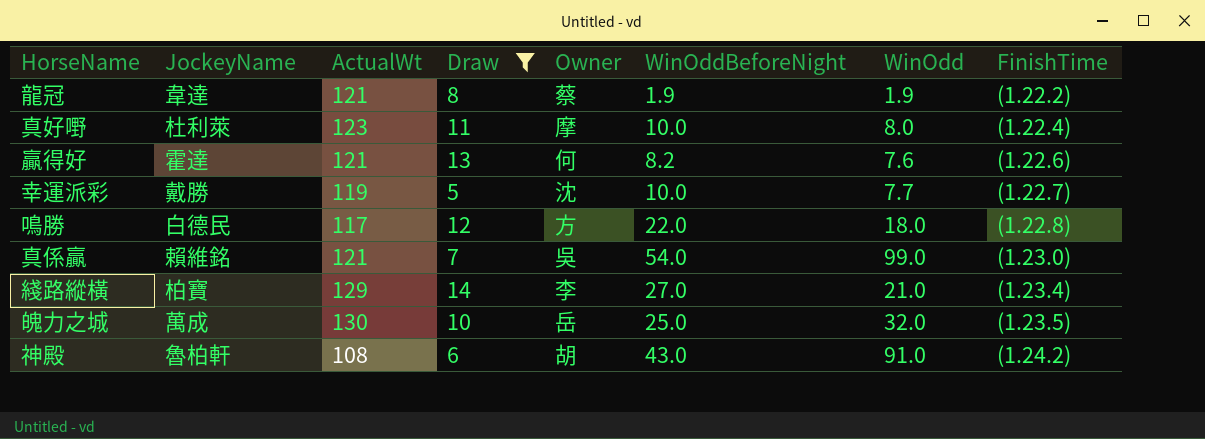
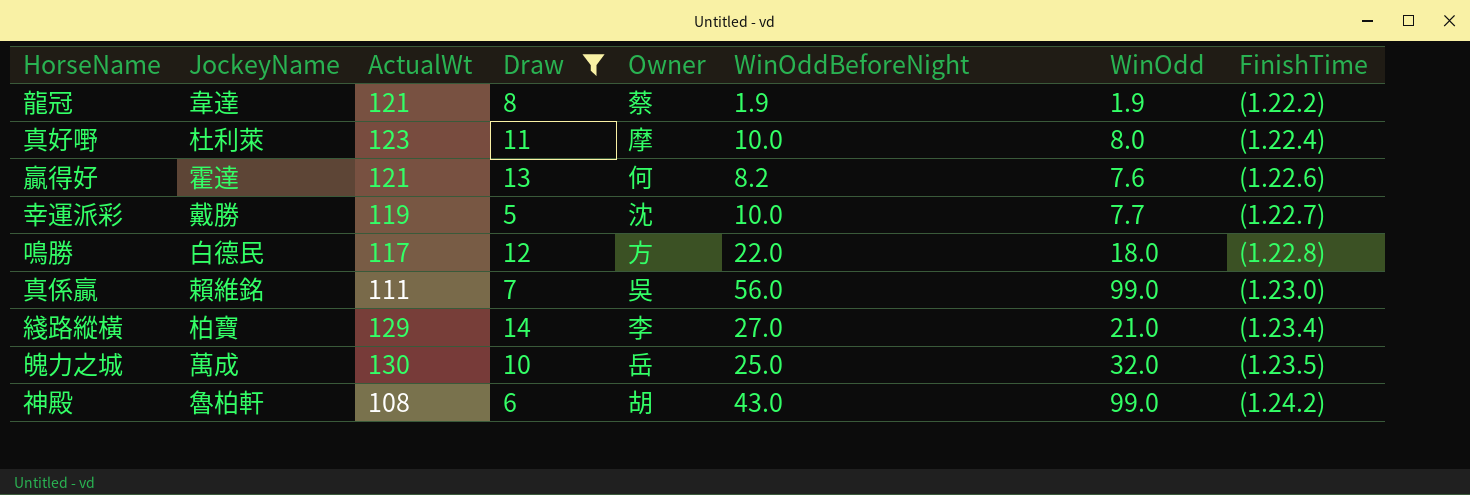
真係贏 | ActualWt: 121 -> 111
真係贏 | WinOddBeforeNight: 54.0 -> 56.0
神殿 | WinOdd: 91.0 -> 99.0

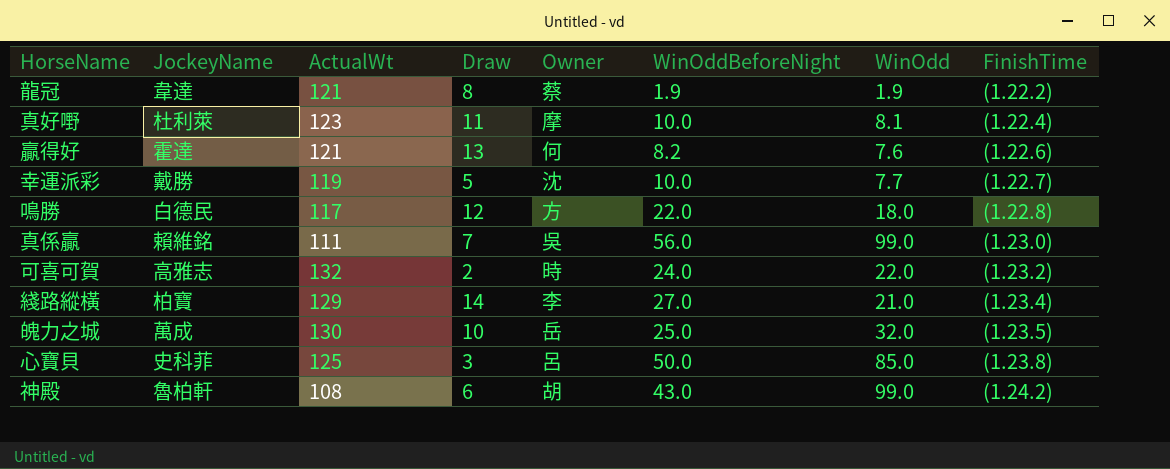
filter: Draw >= 5 -> none
真好嘢 | WinOdd: 8.0 -> 8.1

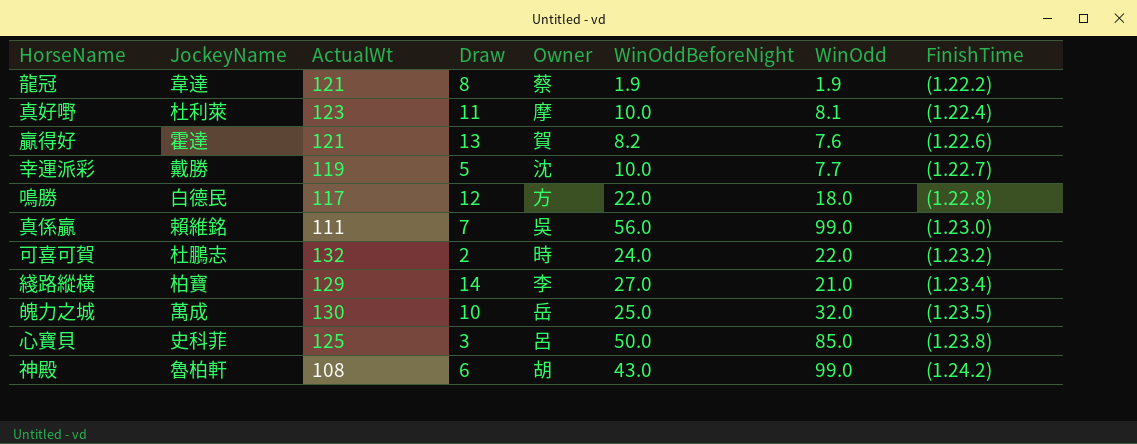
贏得好 | Owner: 何 -> 賀
可喜可賀 | JockeyName: 高雅志 -> 杜鵬志

